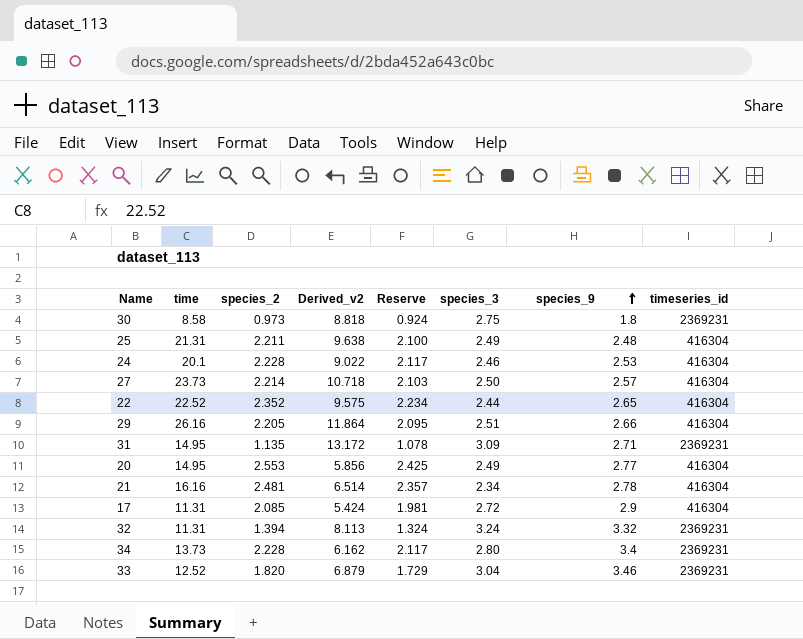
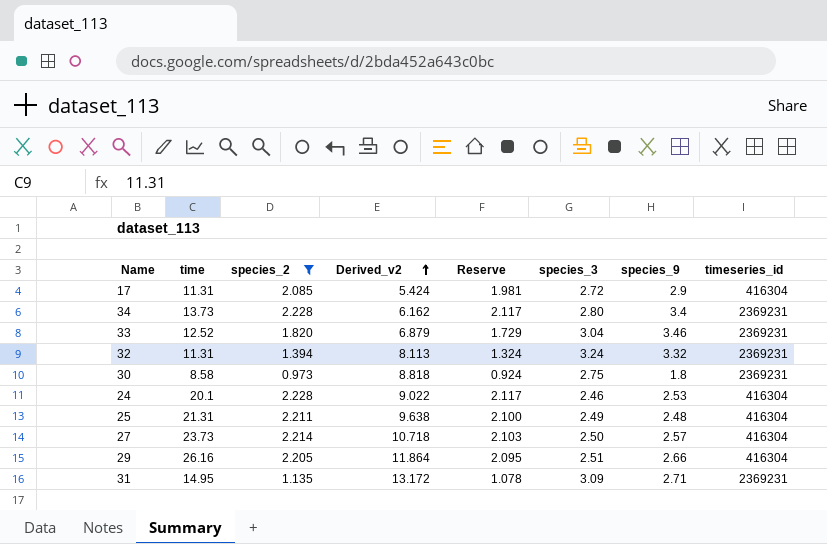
filter: none -> species_2 <= 2.228
row order: species_9 ascending -> Derived_v2 ascending

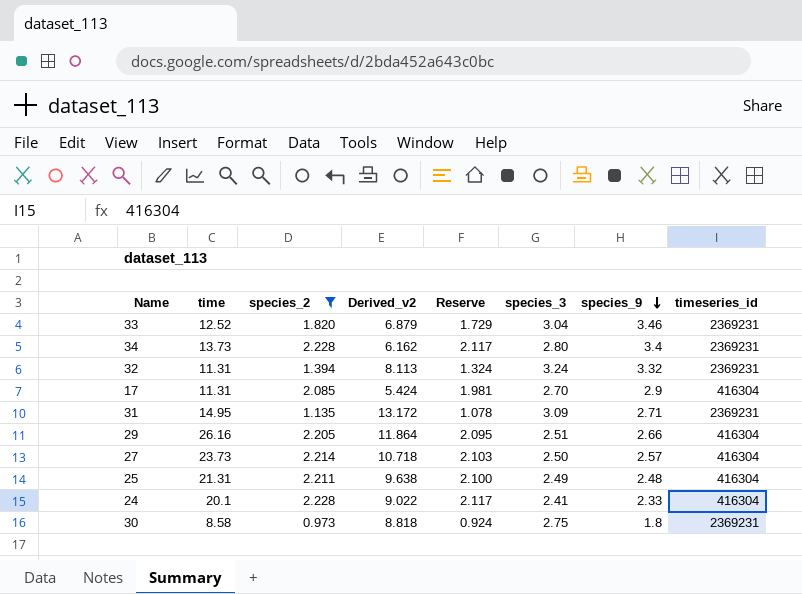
row order: Derived_v2 ascending -> species_9 descending
17 | species_3: 2.72 -> 2.70
24 | species_3: 2.46 -> 2.41
24 | species_9: 2.53 -> 2.33

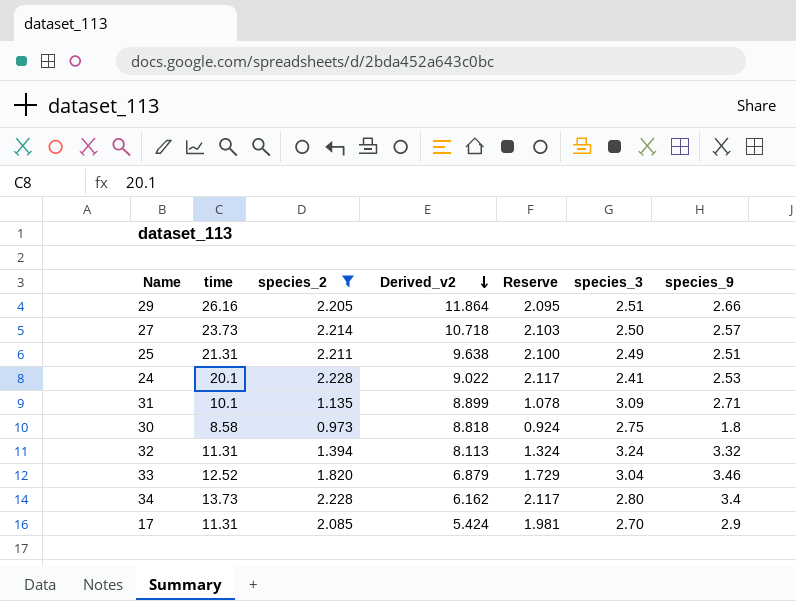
row order: species_9 descending -> Derived_v2 descending
column timeseries_id | position: 8 -> none
25 | species_9: 2.48 -> 2.51
24 | species_9: 2.33 -> 2.53
31 | time: 14.95 -> 10.1
31 | Derived_v2: 13.172 -> 8.899

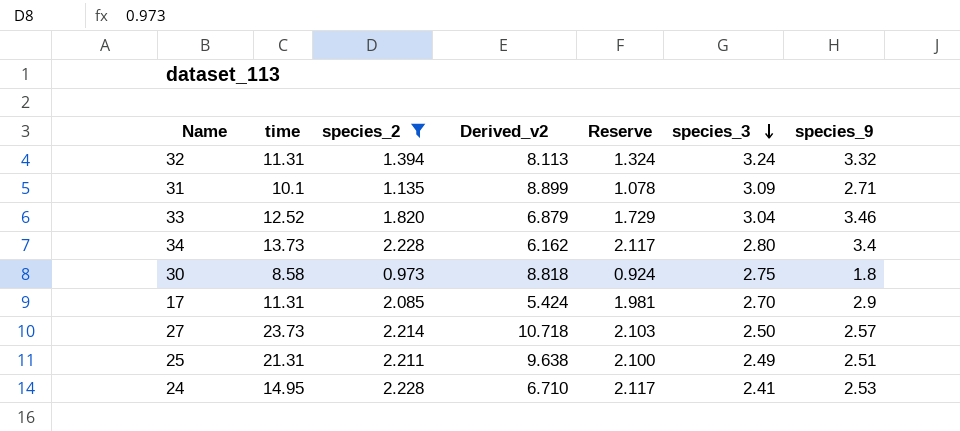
row order: Derived_v2 descending -> species_3 descending
row 29: 26.16 | 2.205 | 11.864 | 2.095 | 2.51 | 2.66 -> none
24 | time: 20.1 -> 14.95
24 | Derived_v2: 9.022 -> 6.710

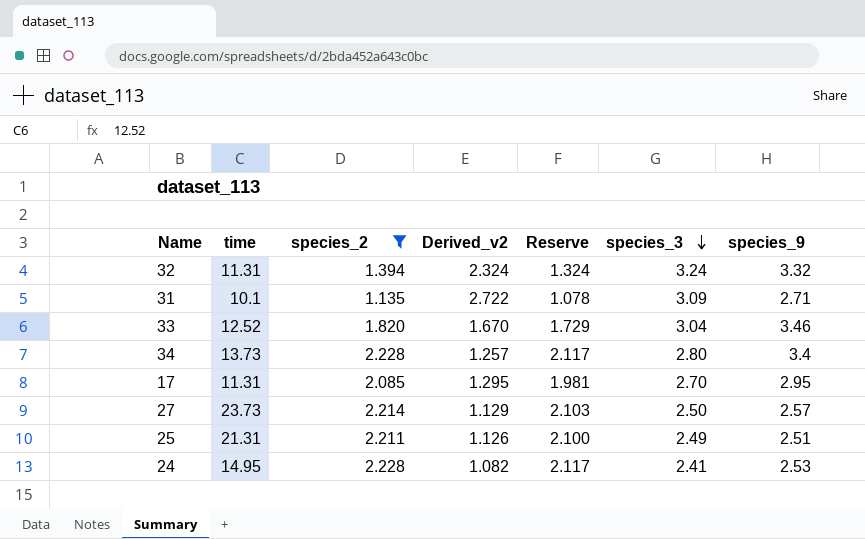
column Derived_v2 | formula: [time] / [species_2] -> [species_3] / [species_2]
row 30: 8.58 | 0.973 | 8.818 | 0.924 | 2.75 | 1.8 -> none
17 | species_9: 2.9 -> 2.95

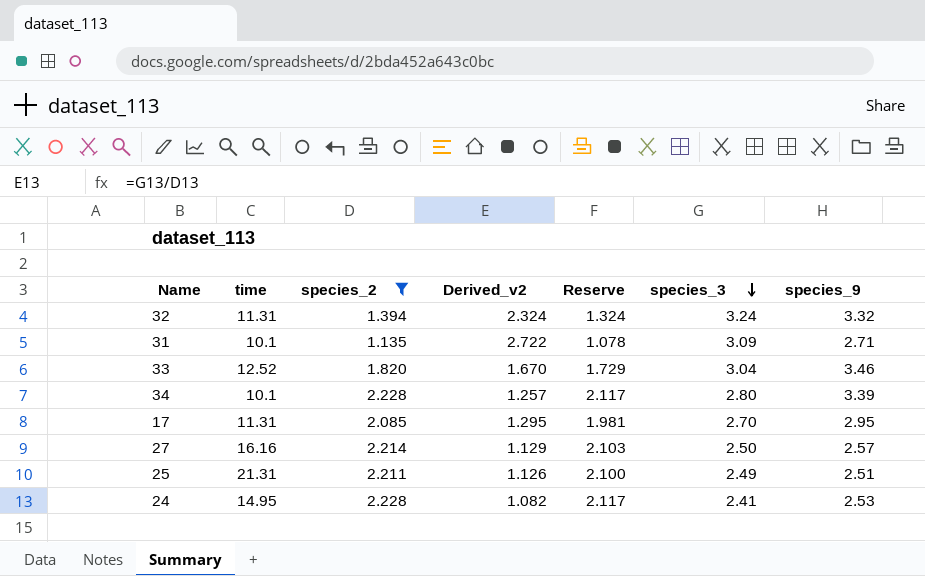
34 | time: 13.73 -> 10.1
34 | species_9: 3.4 -> 3.39
27 | time: 23.73 -> 16.16

